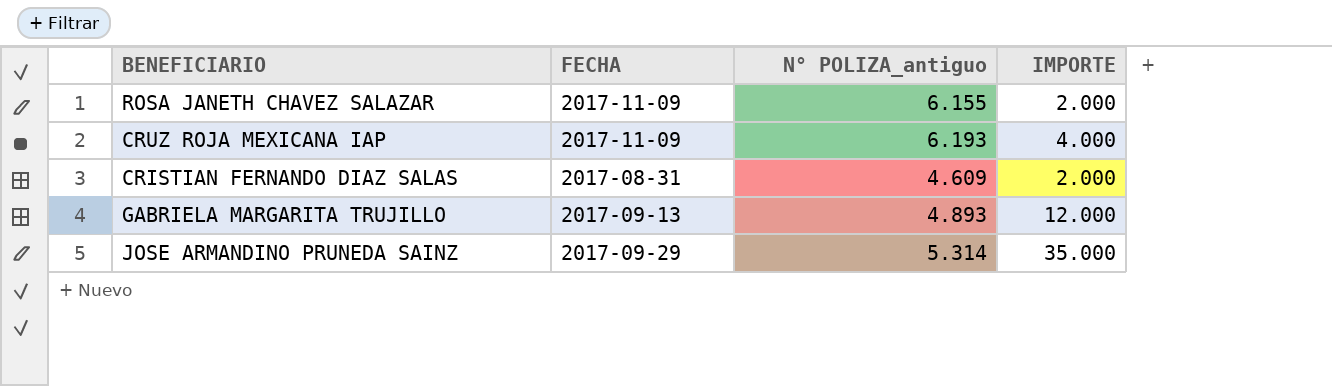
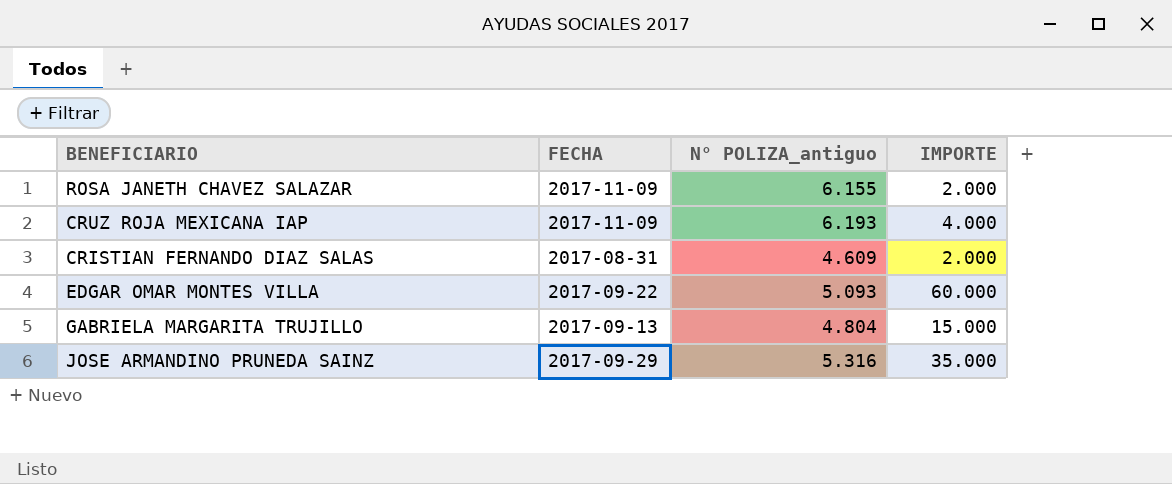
row EDGAR OMAR MONTES VILLA: none -> 2017-09-22 | 5.093 | 60.000
GABRIELA MARGARITA TRUJILLO | N° POLIZA_antiguo: 4.893 -> 4.804
GABRIELA MARGARITA TRUJILLO | IMPORTE: 12.000 -> 15.000
JOSE ARMANDINO PRUNEDA SAINZ | N° POLIZA_antiguo: 5.314 -> 5.316

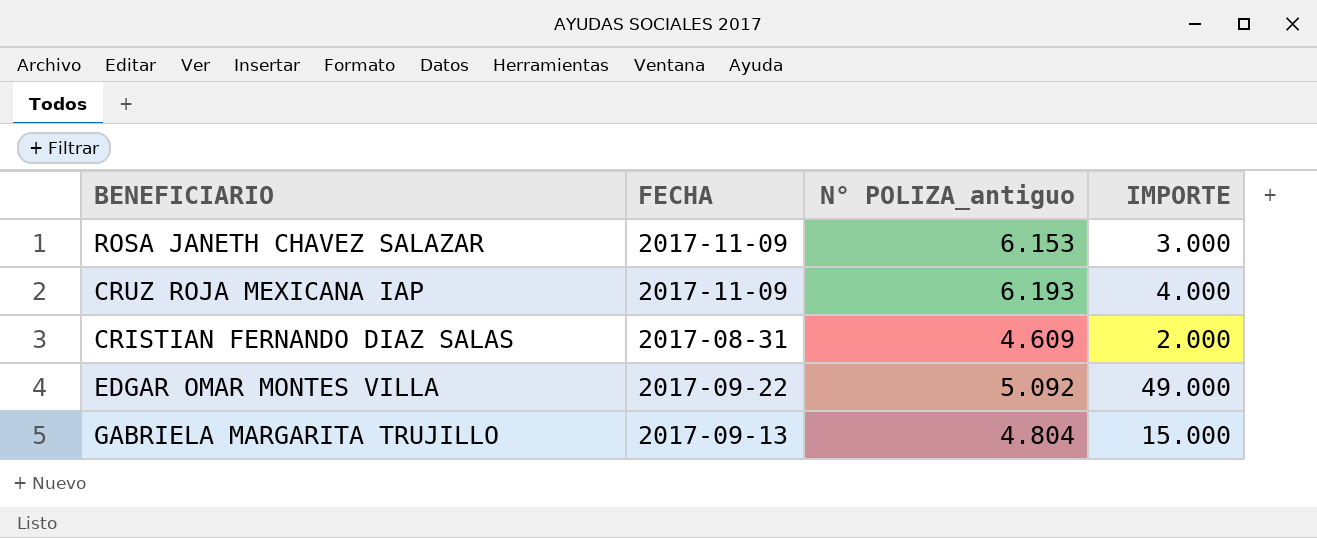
row JOSE ARMANDINO PRUNEDA SAINZ: 2017-09-29 | 5.316 | 35.000 -> none
ROSA JANETH CHAVEZ SALAZAR | N° POLIZA_antiguo: 6.155 -> 6.153
ROSA JANETH CHAVEZ SALAZAR | IMPORTE: 2.000 -> 3.000
EDGAR OMAR MONTES VILLA | N° POLIZA_antiguo: 5.093 -> 5.092
EDGAR OMAR MONTES VILLA | IMPORTE: 60.000 -> 49.000

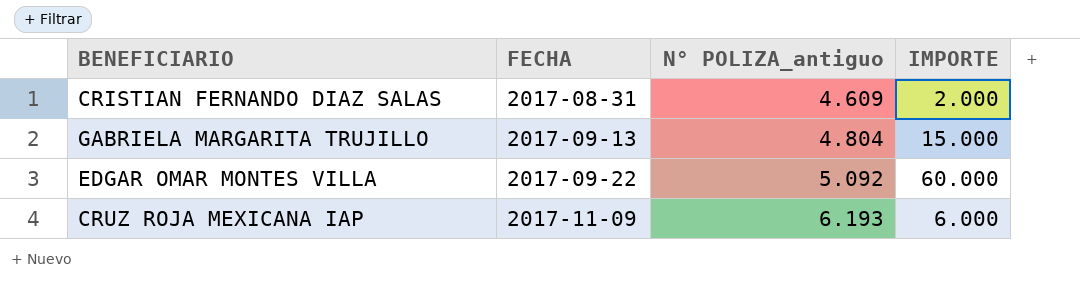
row order: none -> FECHA ascending
row ROSA JANETH CHAVEZ SALAZAR: 2017-11-09 | 6.153 | 3.000 -> none
EDGAR OMAR MONTES VILLA | IMPORTE: 49.000 -> 60.000
CRUZ ROJA MEXICANA IAP | IMPORTE: 4.000 -> 6.000

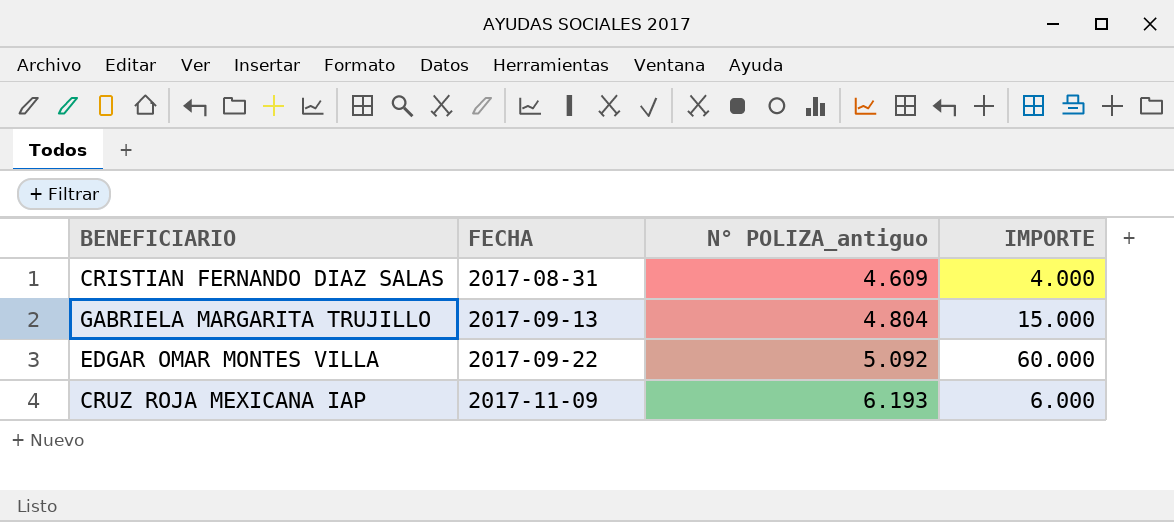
CRISTIAN FERNANDO DIAZ SALAS | IMPORTE: 2.000 -> 4.000

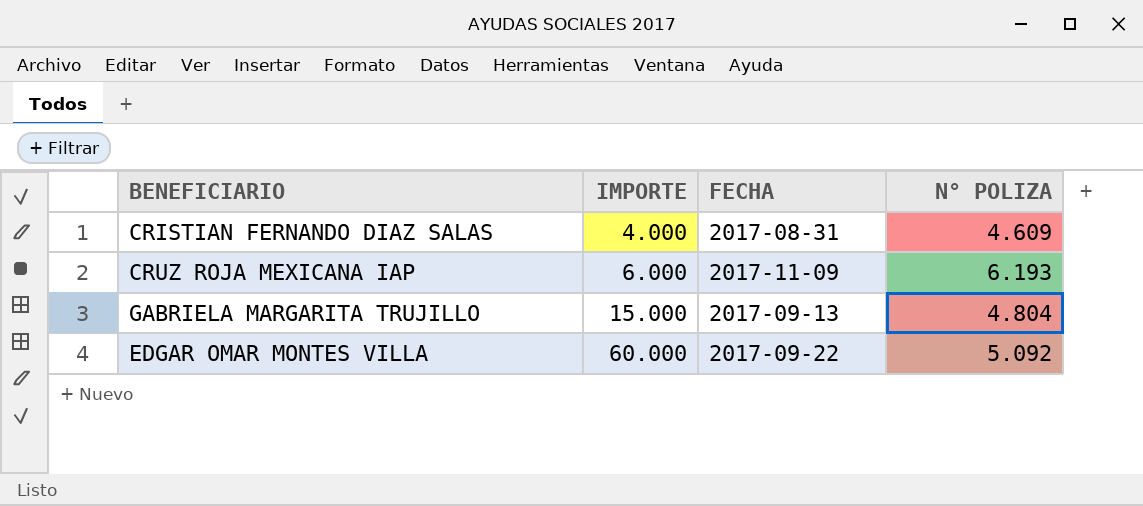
row order: FECHA ascending -> IMPORTE ascending
column IMPORTE | position: 4 -> 2
column name: N° POLIZA_antiguo -> N° POLIZA

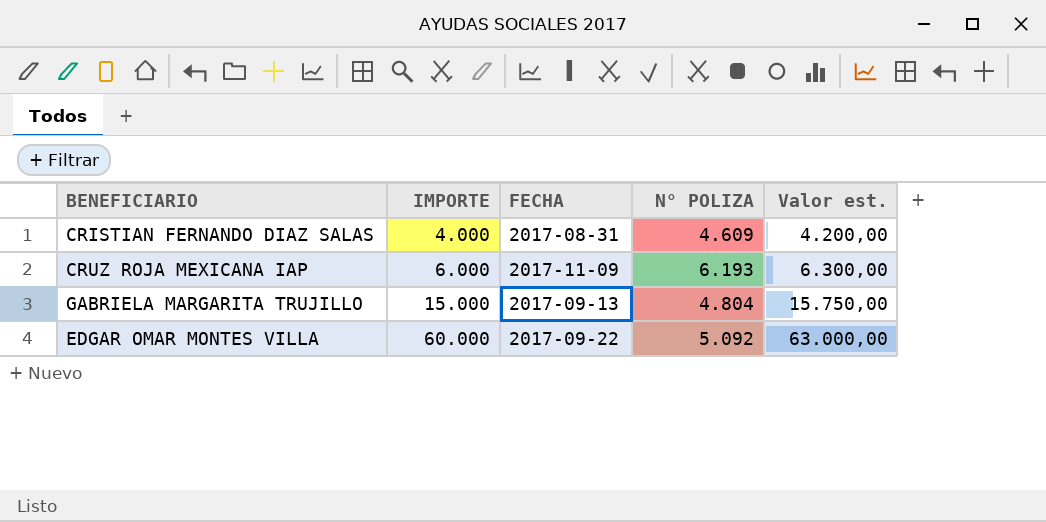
column Valor est. | formula: none -> [IMPORTE] * 1,05

